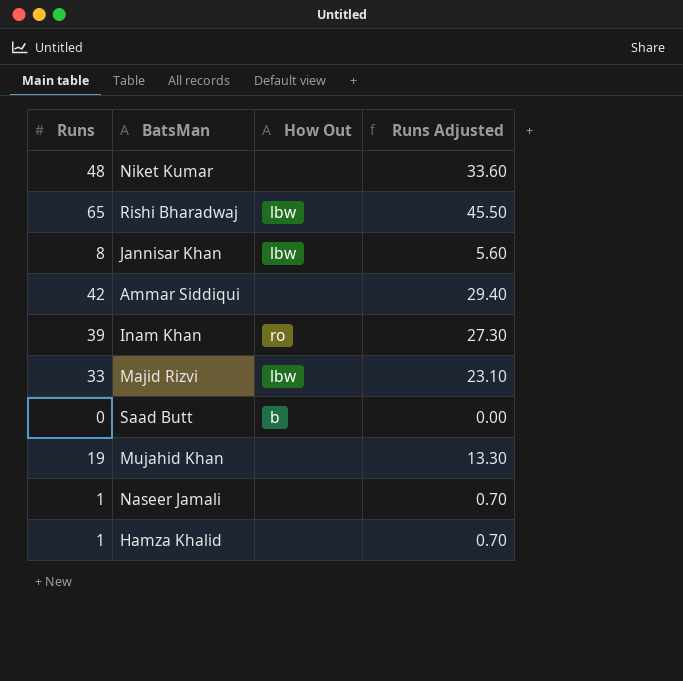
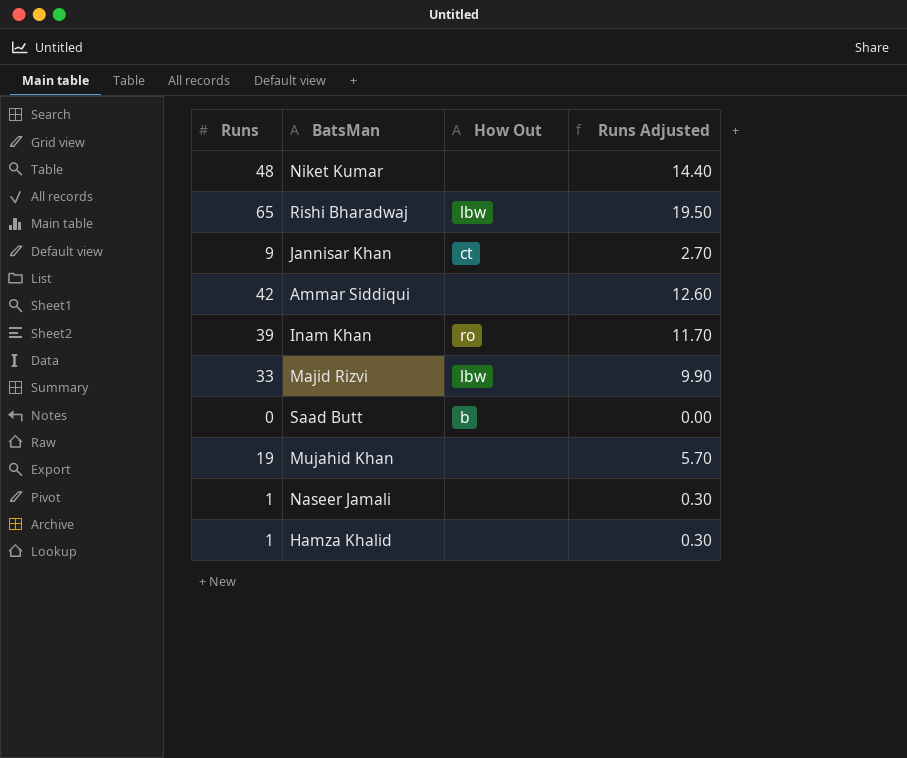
column Runs Adjusted | formula: [Runs] * 0.7 -> [Runs] * 0.3
Jannisar Khan | Runs: 8 -> 9
Jannisar Khan | How Out: lbw -> ct

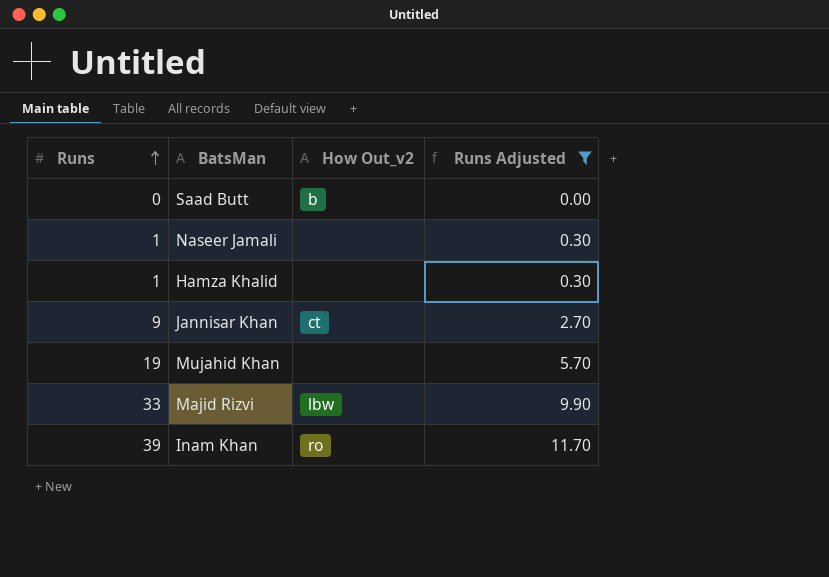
filter: none -> Runs Adjusted <= 11.70
row order: none -> Runs ascending
column name: How Out -> How Out_v2

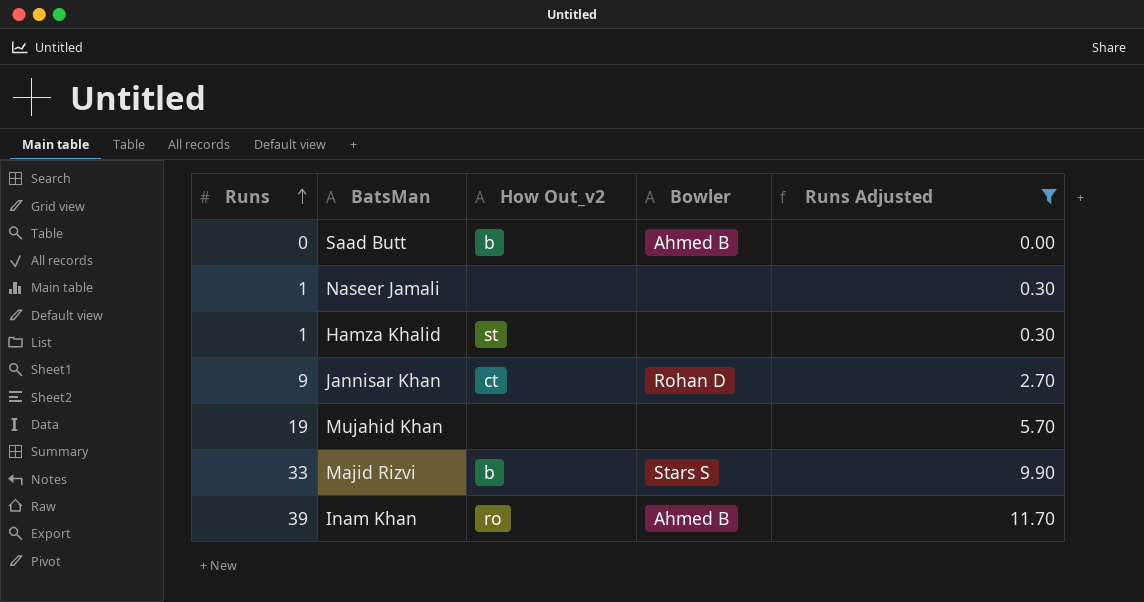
column Bowler | position: none -> 4
Hamza Khalid | How Out_v2: none -> st
Majid Rizvi | How Out_v2: lbw -> b

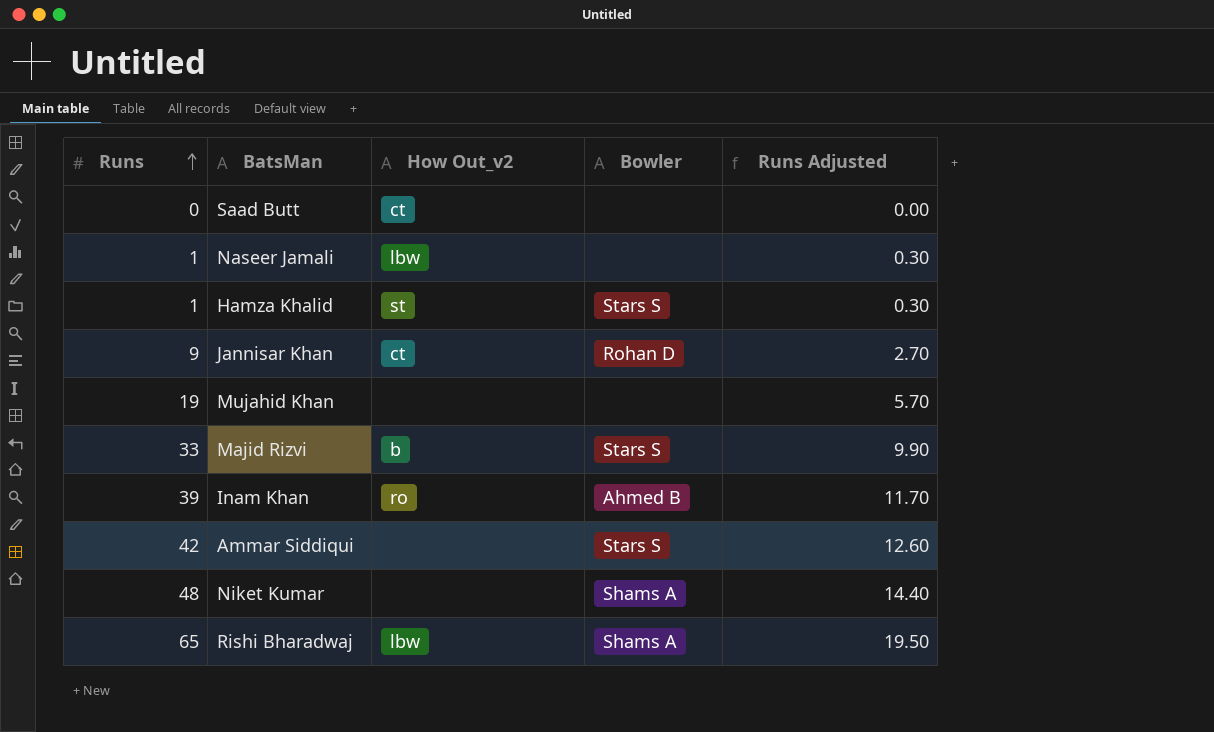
filter: Runs Adjusted <= 11.70 -> none
Saad Butt | How Out_v2: b -> ct
Saad Butt | Bowler: Ahmed B -> none
Naseer Jamali | How Out_v2: none -> lbw
Hamza Khalid | Bowler: none -> Stars S

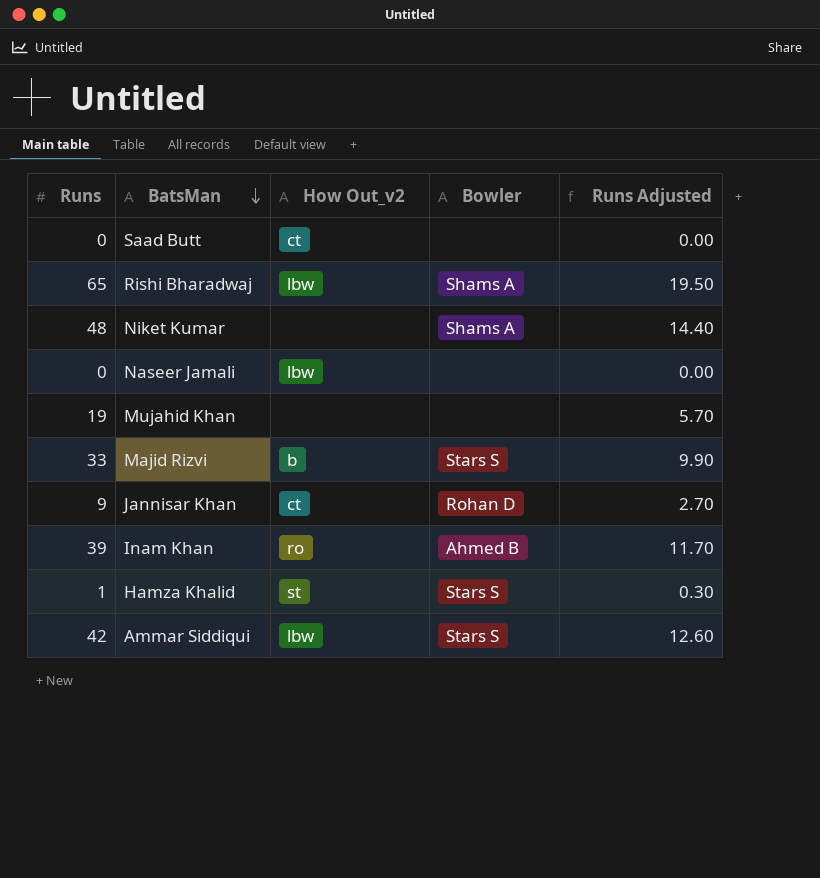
row order: Runs ascending -> BatsMan descending
Naseer Jamali | Runs: 1 -> 0
Naseer Jamali | Runs Adjusted: 0.30 -> 0.00
Ammar Siddiqui | How Out_v2: none -> lbw

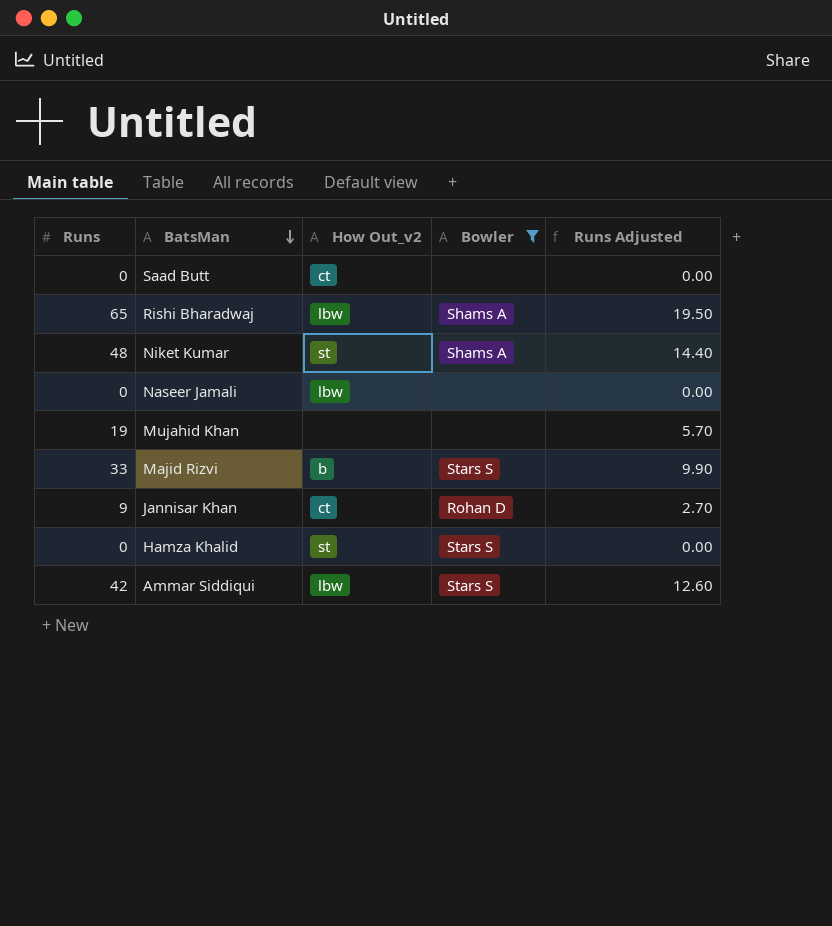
filter: none -> Bowler != Ahmed B
Niket Kumar | How Out_v2: none -> st
Hamza Khalid | Runs: 1 -> 0
Hamza Khalid | Runs Adjusted: 0.30 -> 0.00

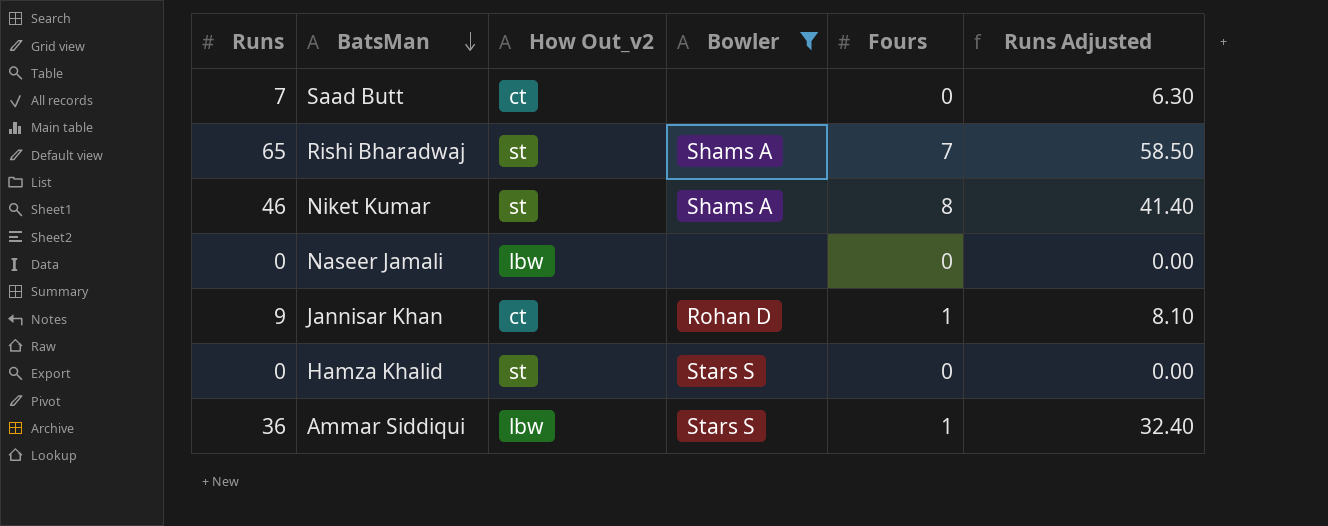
column Fours | position: none -> 5
column Runs Adjusted | formula: [Runs] * 0.3 -> [Runs] * 0.9
row Mujahid Khan: 19 | none | none | 5.70 -> none
row Majid Rizvi: 33 | b | Stars S | 9.90 -> none
Saad Butt | Runs: 0 -> 7
Rishi Bharadwaj | How Out_v2: lbw -> st
Niket Kumar | Runs: 48 -> 46
Ammar Siddiqui | Runs: 42 -> 36

